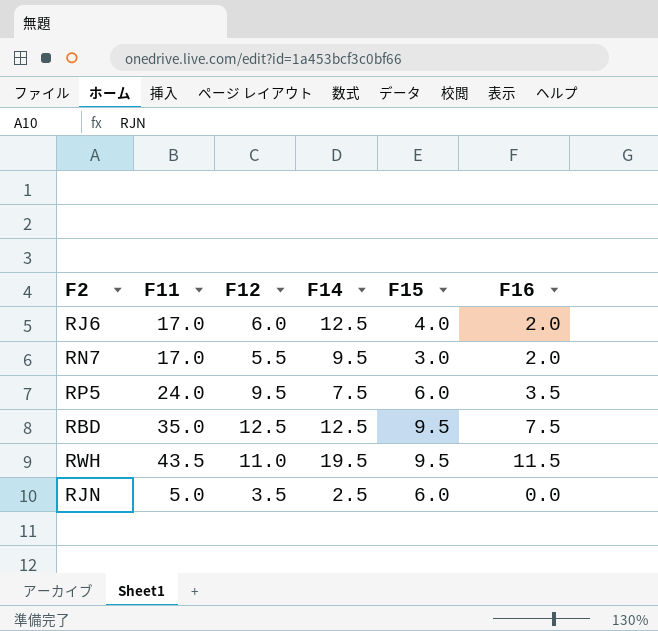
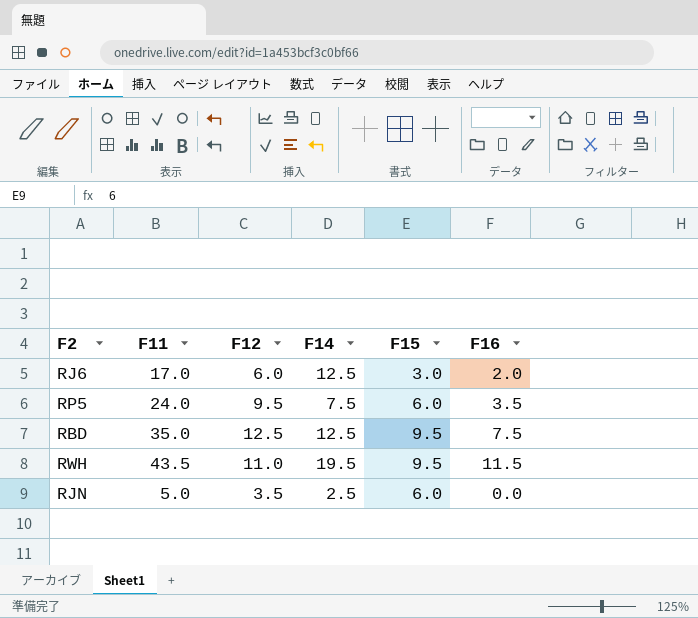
row RN7: 17.0 | 5.5 | 9.5 | 3.0 | 2.0 -> none
RJ6 | F15: 4.0 -> 3.0

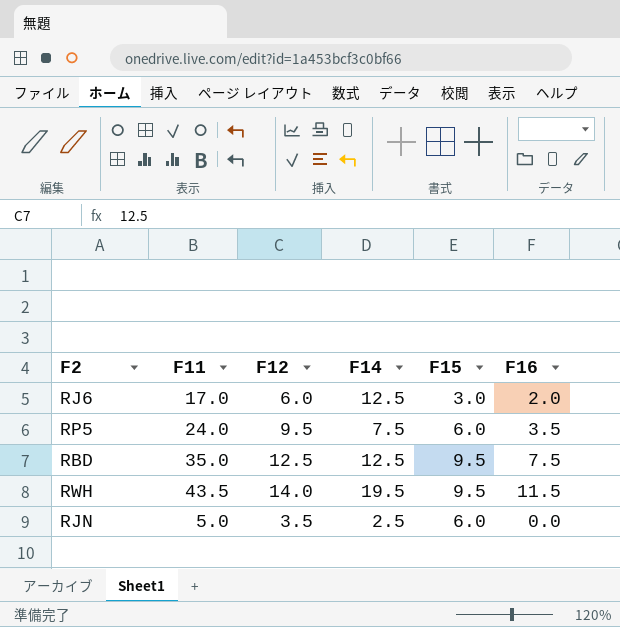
RWH | F12: 11.0 -> 14.0

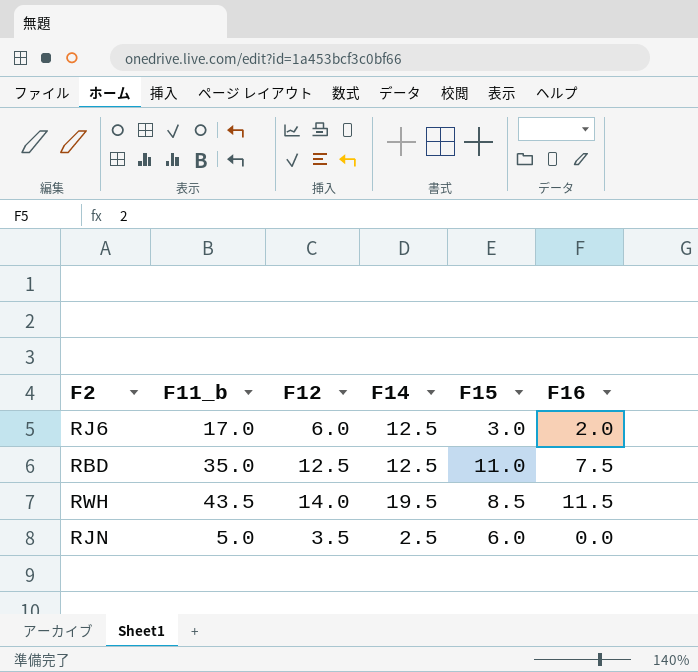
column name: F11 -> F11_b
row RP5: 24.0 | 9.5 | 7.5 | 6.0 | 3.5 -> none
RBD | F15: 9.5 -> 11.0
RWH | F15: 9.5 -> 8.5

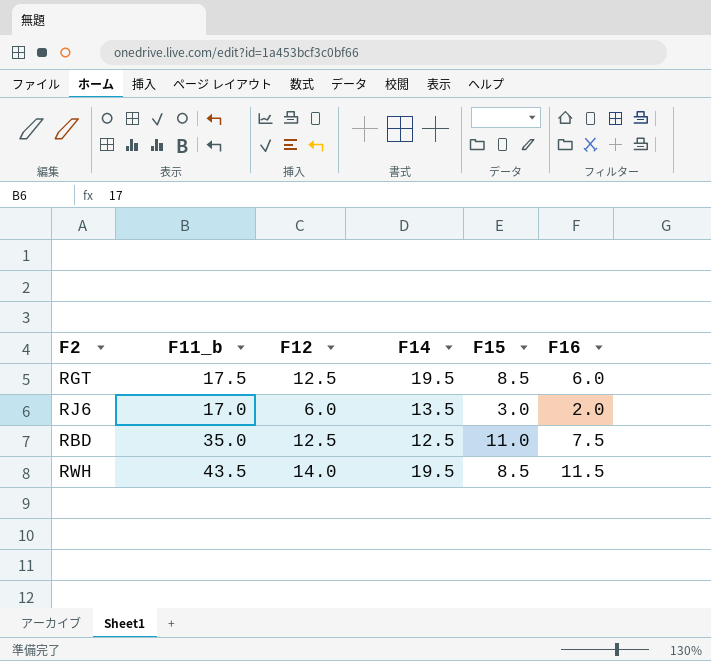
row RJN: 5.0 | 3.5 | 2.5 | 6.0 | 0.0 -> none
row RGT: none -> 17.5 | 12.5 | 19.5 | 8.5 | 6.0
RJ6 | F14: 12.5 -> 13.5

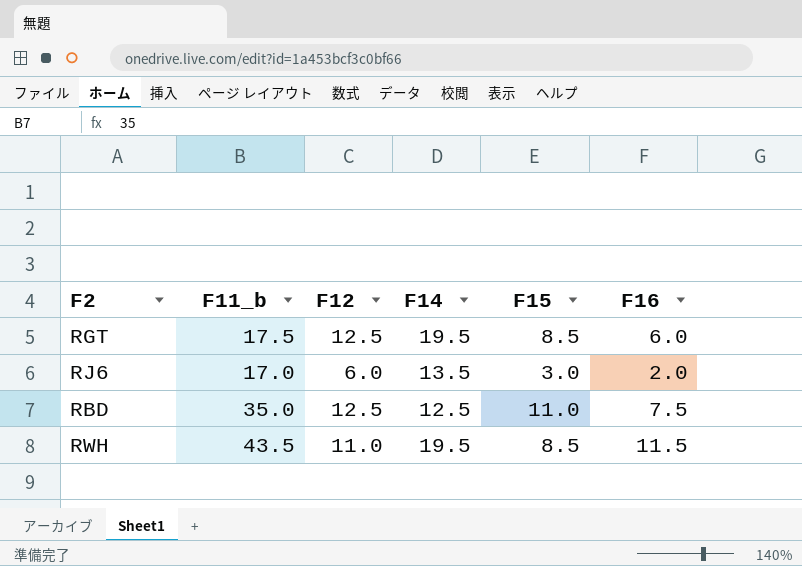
RWH | F12: 14.0 -> 11.0

